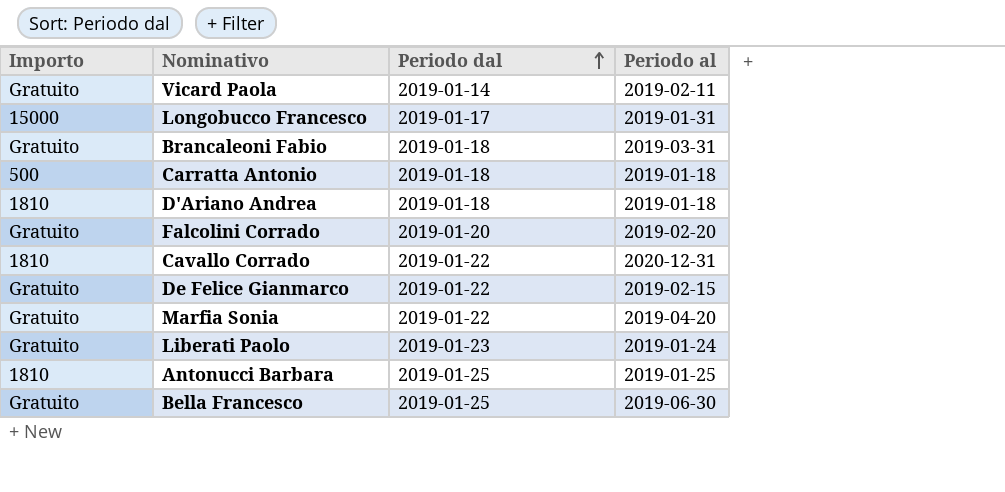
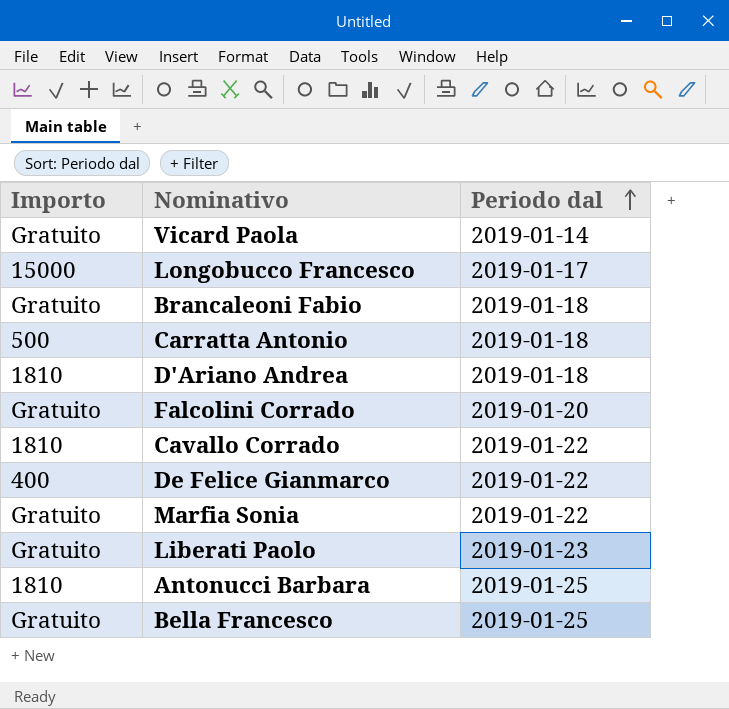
column Periodo al | position: 4 -> none
De Felice Gianmarco | Importo: Gratuito -> 400

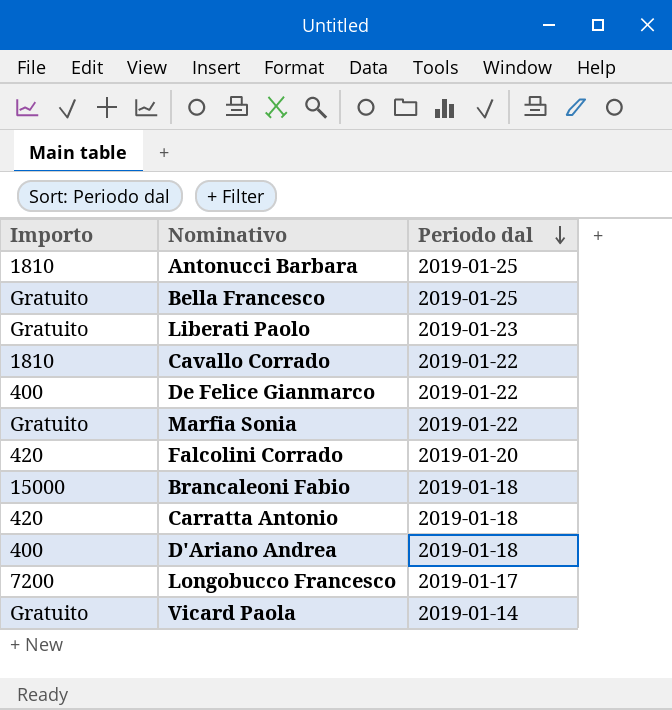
row order: Periodo dal ascending -> Periodo dal descending
Falcolini Corrado | Importo: Gratuito -> 420
Brancaleoni Fabio | Importo: Gratuito -> 15000
Carratta Antonio | Importo: 500 -> 420
D'Ariano Andrea | Importo: 1810 -> 400
Longobucco Francesco | Importo: 15000 -> 7200

